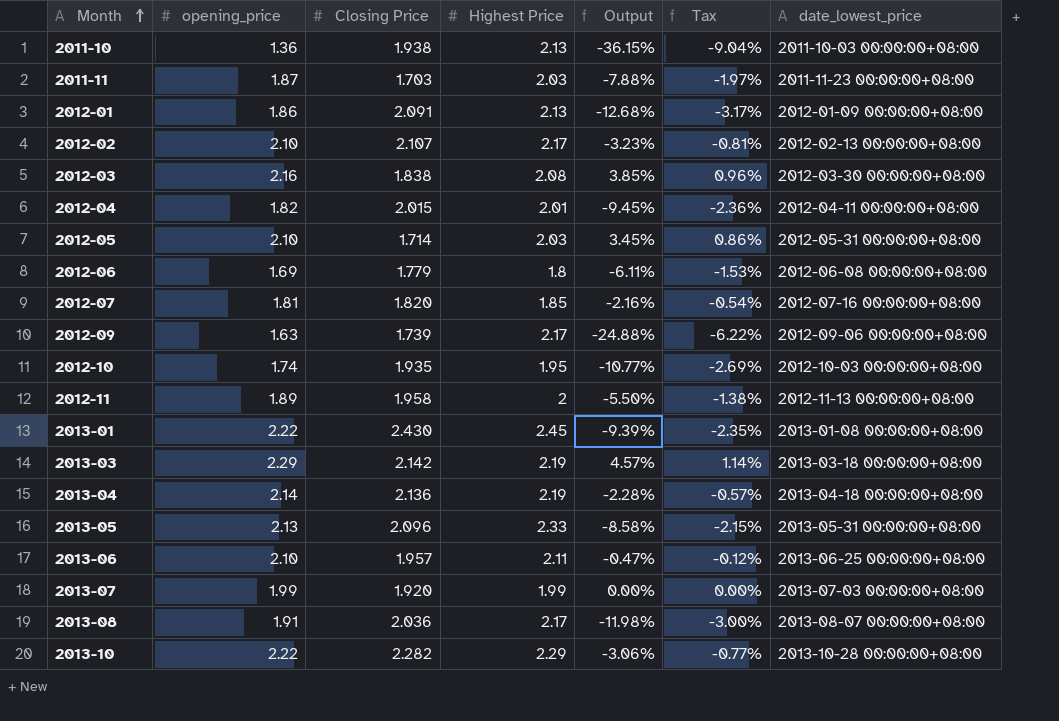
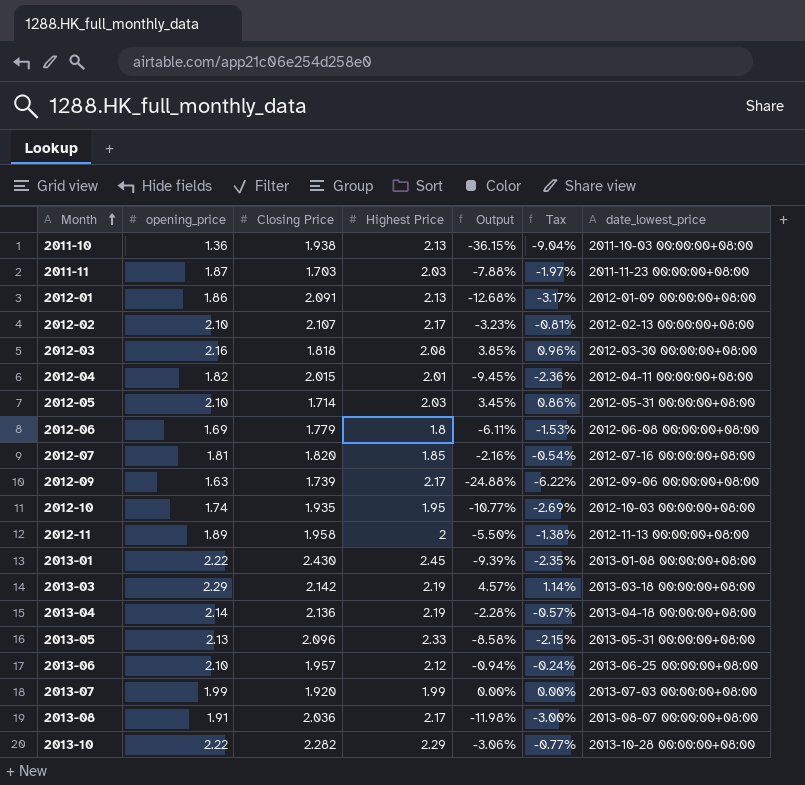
2012-03 | Closing Price: 1.838 -> 1.818
2013-06 | Highest Price: 2.11 -> 2.12
2013-06 | Output: -0.47% -> -0.94%
2013-06 | Tax: -0.12% -> -0.24%

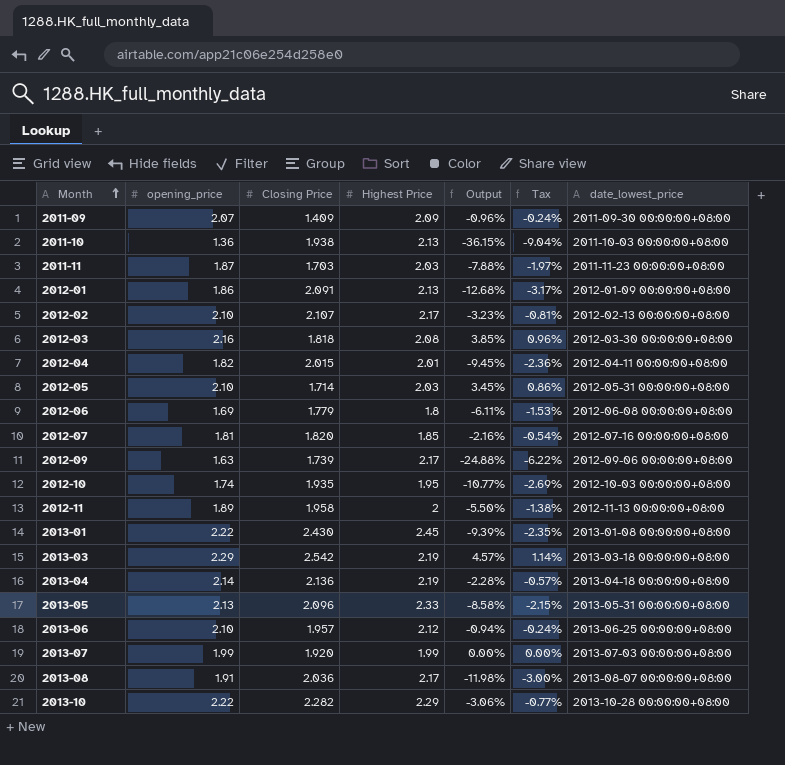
row 2011-09: none -> 2.07 | 1.409 | 2.09 | -0.96% | -0.24% | 2011-09-30 00:00:00+08:00
2013-03 | Closing Price: 2.142 -> 2.542

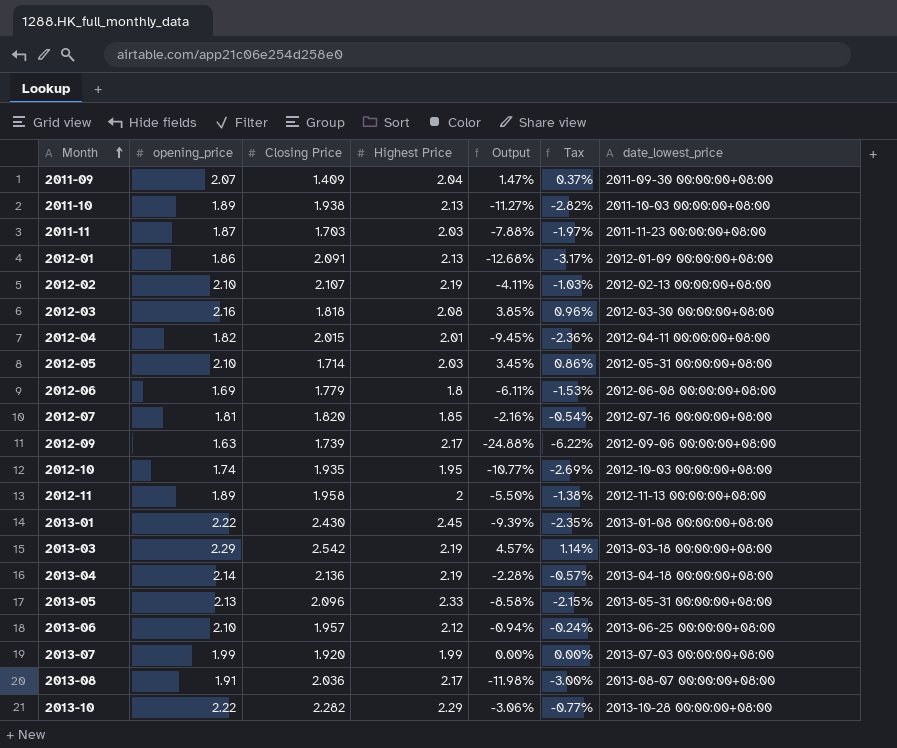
2011-09 | Highest Price: 2.09 -> 2.04
2011-09 | Output: -0.96% -> 1.47%
2011-09 | Tax: -0.24% -> 0.37%
2011-10 | opening_price: 1.36 -> 1.89
2011-10 | Output: -36.15% -> -11.27%
2011-10 | Tax: -9.04% -> -2.82%
2012-02 | Highest Price: 2.17 -> 2.19
2012-02 | Output: -3.23% -> -4.11%
2012-02 | Tax: -0.81% -> -1.03%

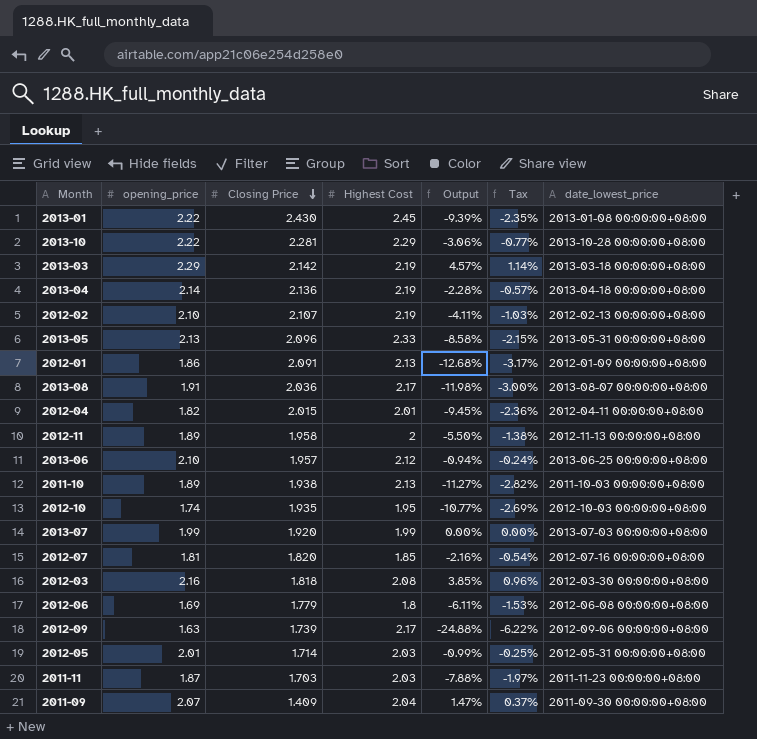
row order: Month ascending -> Closing Price descending
column name: Highest Price -> Highest Cost
2013-10 | Closing Price: 2.282 -> 2.281
2013-03 | Closing Price: 2.542 -> 2.142
2012-05 | opening_price: 2.10 -> 2.01
2012-05 | Output: 3.45% -> -0.99%
2012-05 | Tax: 0.86% -> -0.25%

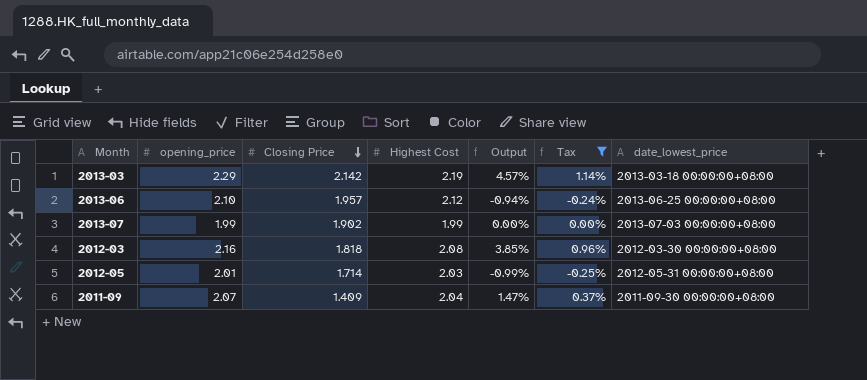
filter: none -> Tax >= -0.25%
2013-07 | Closing Price: 1.920 -> 1.902

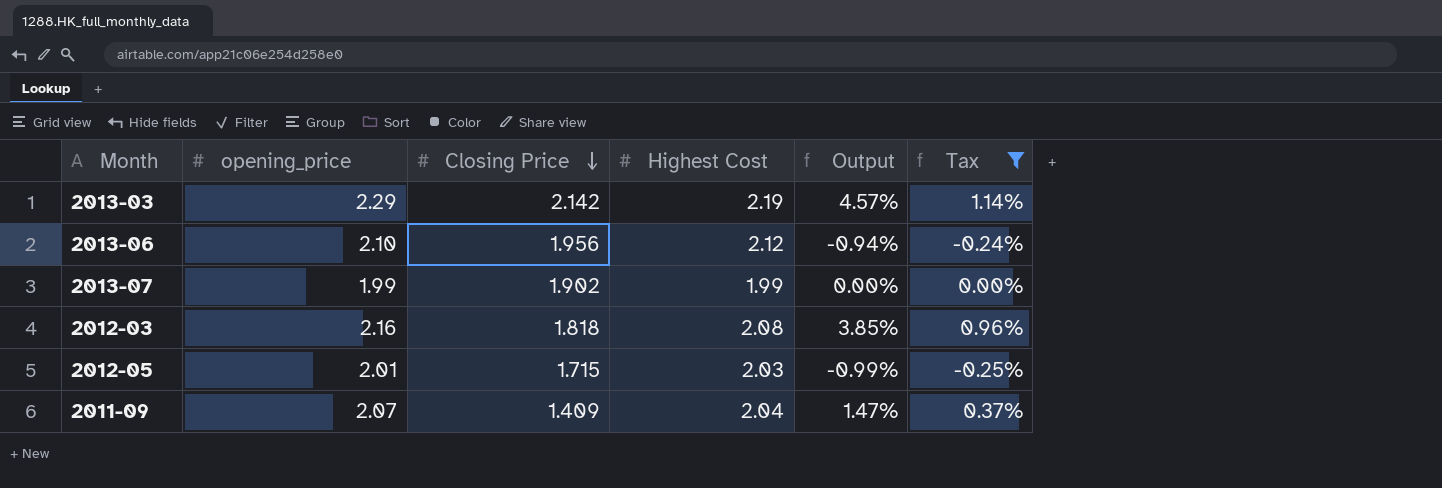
column date_lowest_price | position: 7 -> none
2013-06 | Closing Price: 1.957 -> 1.956
2012-05 | Closing Price: 1.714 -> 1.715

